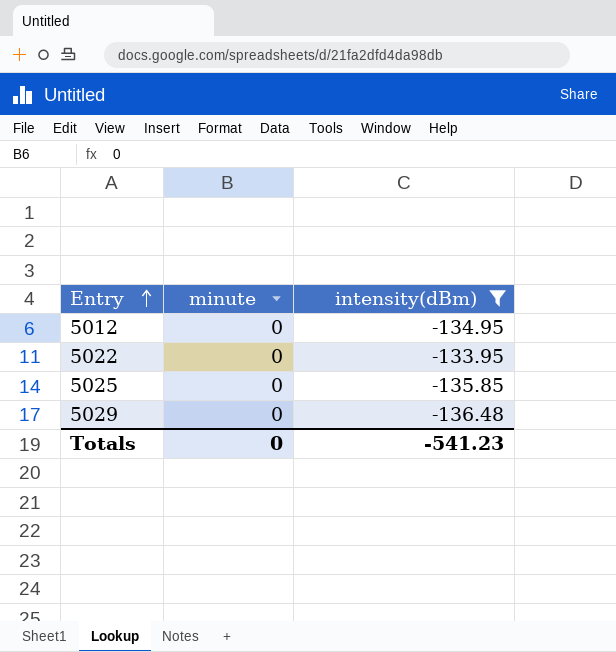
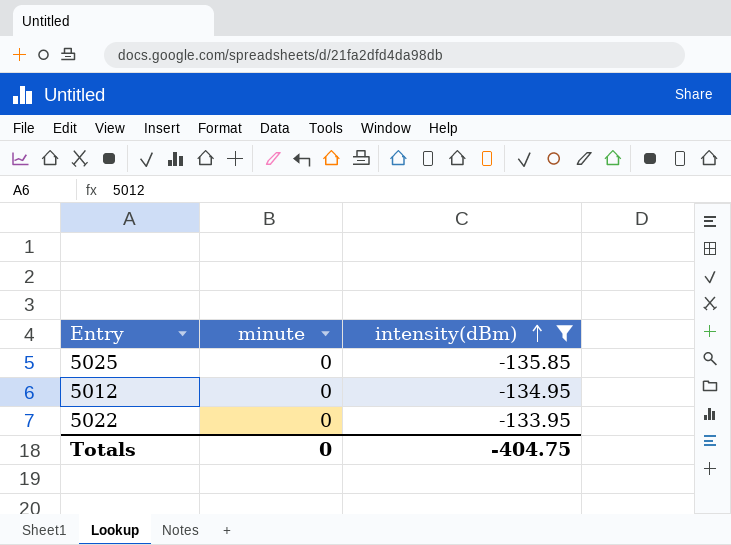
row order: Entry ascending -> intensity(dBm) ascending
row 5029: 0 | -136.48 -> none
Totals | intensity(dBm): -541.23 -> -404.75

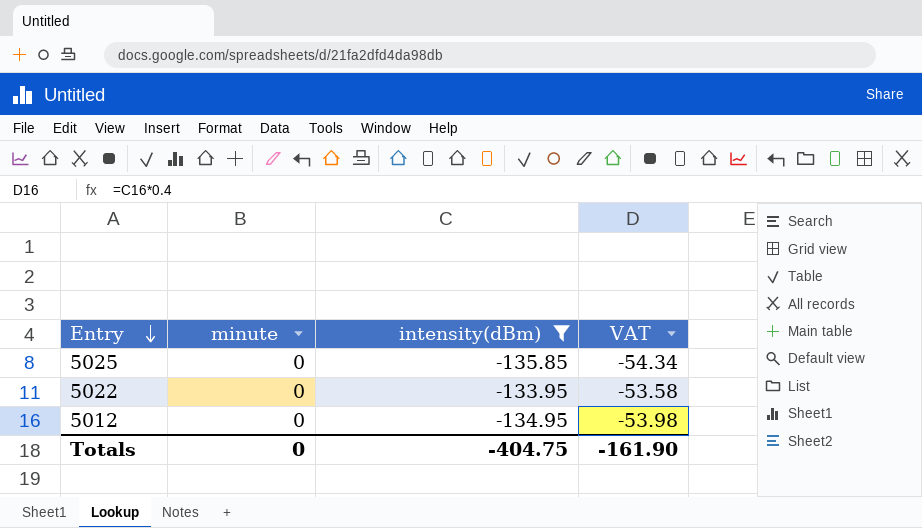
row order: intensity(dBm) ascending -> Entry descending
column VAT | formula: none -> [intensity(dBm)] * 0.4

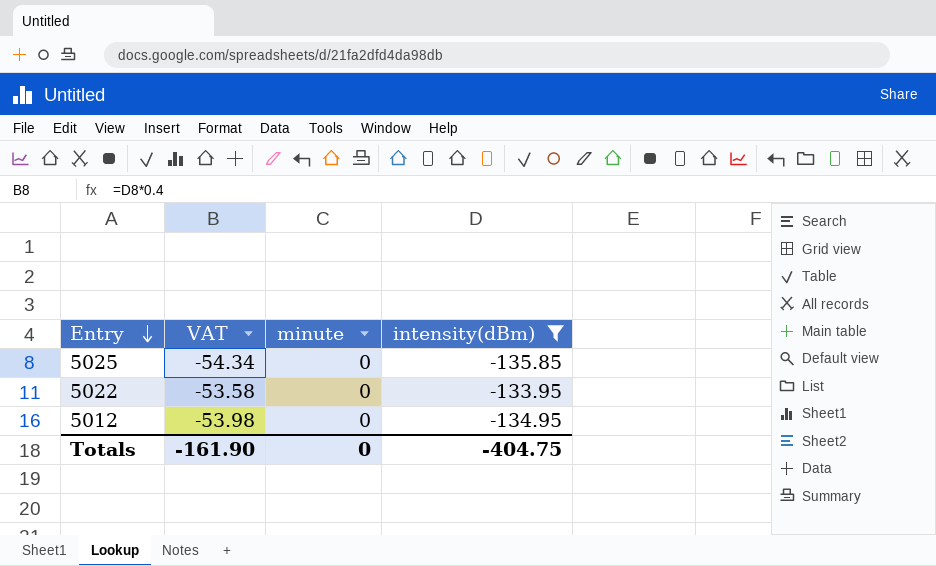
column VAT | position: 4 -> 2

